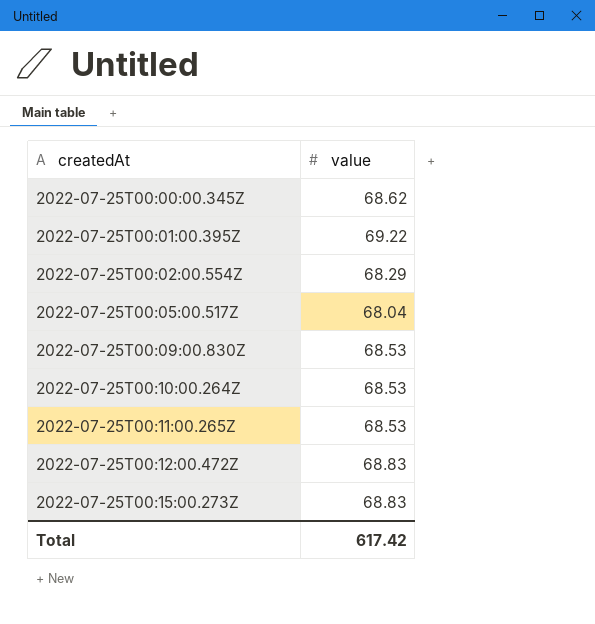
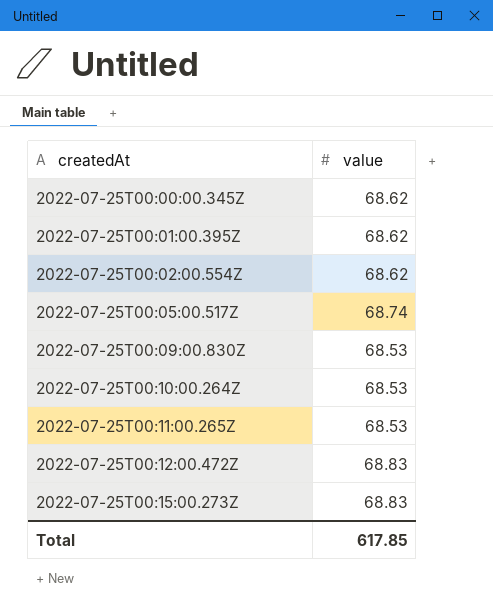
2022-07-25T00:01:00.395Z | value: 69.22 -> 68.62
2022-07-25T00:02:00.554Z | value: 68.29 -> 68.62
2022-07-25T00:05:00.517Z | value: 68.04 -> 68.74
Total | value: 617.42 -> 617.85

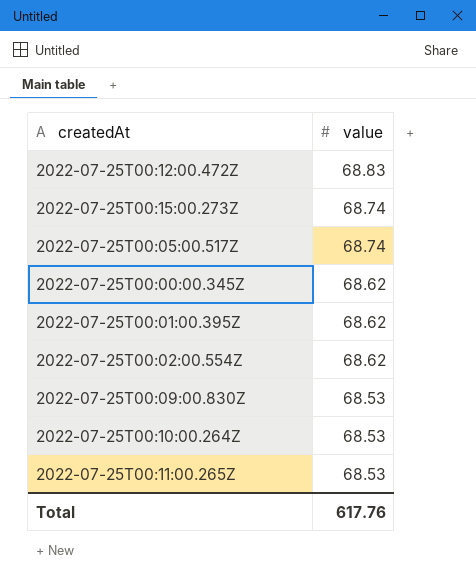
row order: createdAt ascending -> value descending
2022-07-25T00:15:00.273Z | value: 68.83 -> 68.74
Total | value: 617.85 -> 617.76

